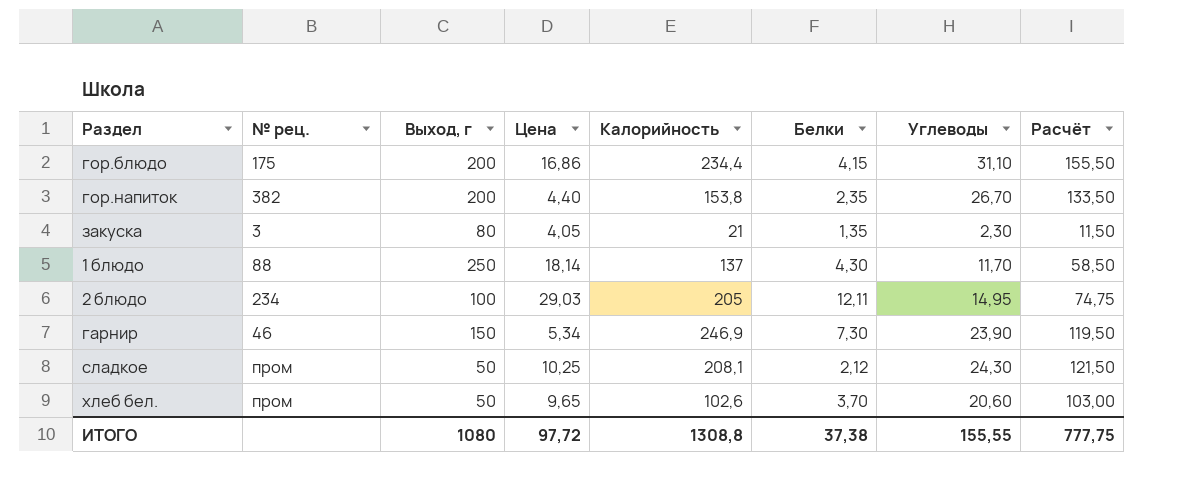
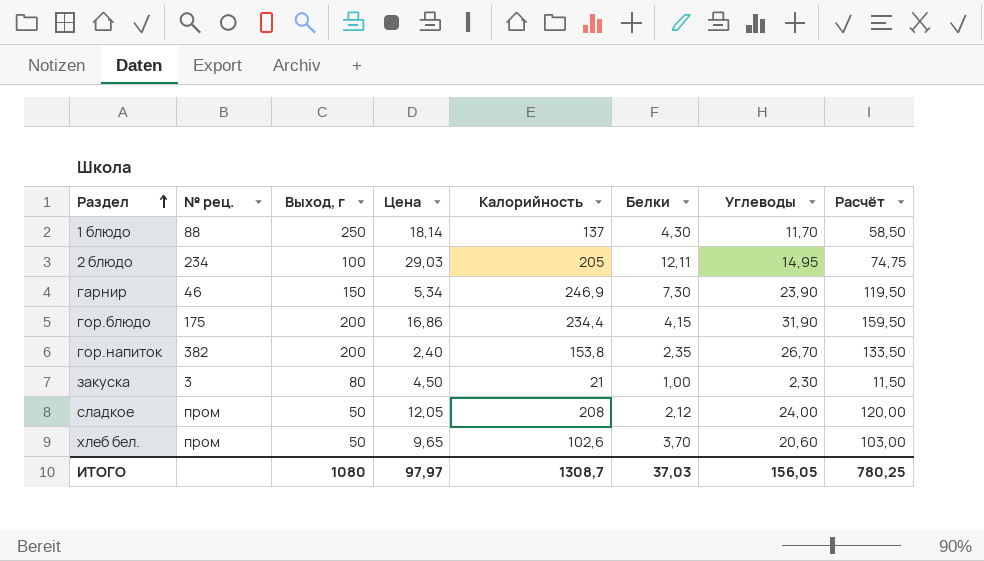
row order: none -> Раздел ascending
гор.блюдо | Углеводы: 31,10 -> 31,90
гор.блюдо | Расчёт: 155,50 -> 159,50
гор.напиток | Цена: 4,40 -> 2,40
закуска | Цена: 4,05 -> 4,50
закуска | Белки: 1,35 -> 1,00
сладкое | Цена: 10,25 -> 12,05
сладкое | Калорийность: 208,1 -> 208
сладкое | Углеводы: 24,30 -> 24,00
сладкое | Расчёт: 121,50 -> 120,00
ИТОГО | Цена: 97,72 -> 97,97
ИТОГО | Калорийность: 1308,8 -> 1308,7
ИТОГО | Белки: 37,38 -> 37,03
ИТОГО | Углеводы: 155,55 -> 156,05
ИТОГО | Расчёт: 777,75 -> 780,25

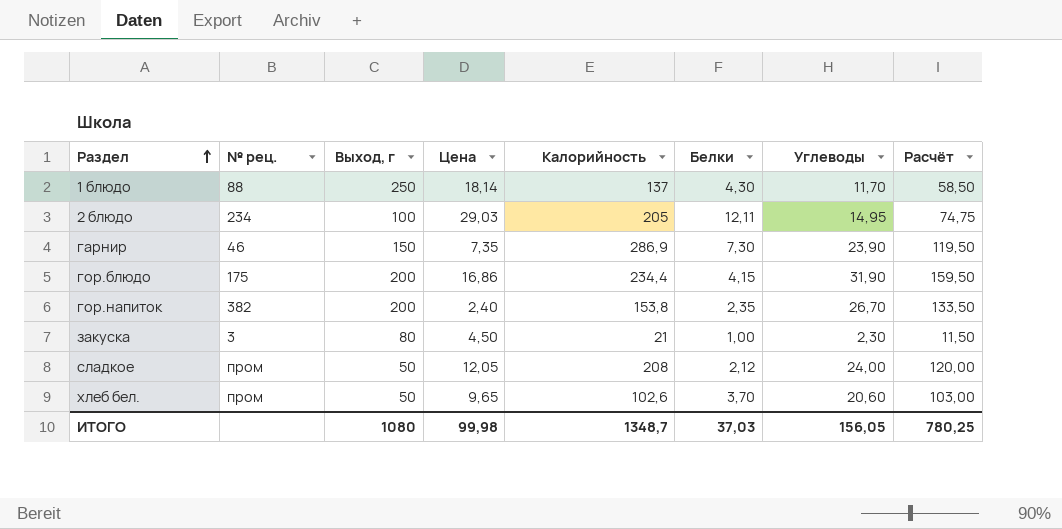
гарнир | Цена: 5,34 -> 7,35
гарнир | Калорийность: 246,9 -> 286,9
ИТОГО | Цена: 97,97 -> 99,98
ИТОГО | Калорийность: 1308,7 -> 1348,7

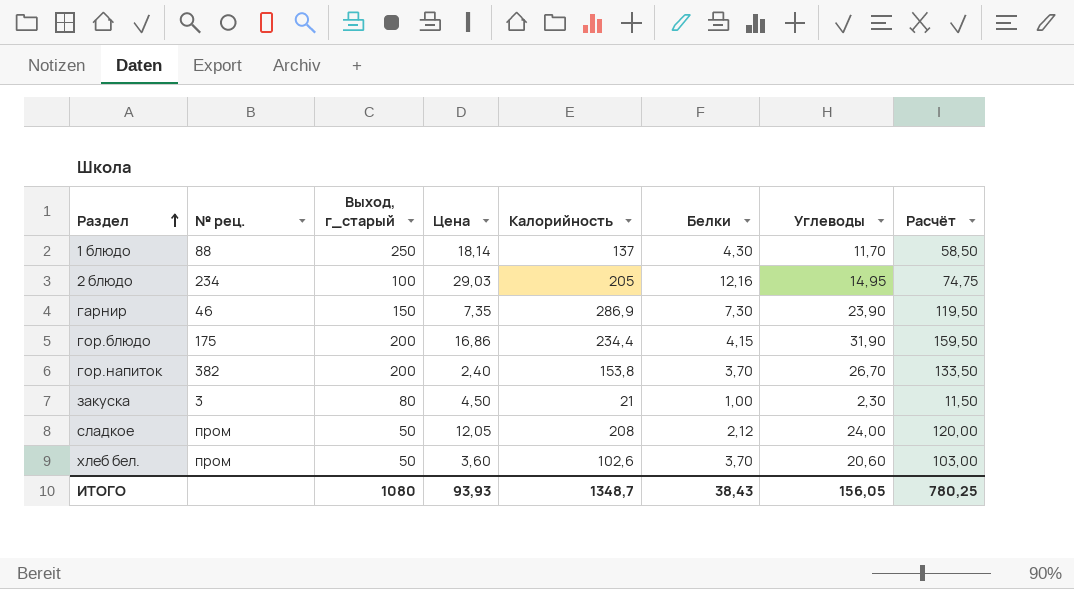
column name: Выход, г -> Выход, г_старый
2 блюдо | Белки: 12,11 -> 12,16
гор.напиток | Белки: 2,35 -> 3,70
хлеб бел. | Цена: 9,65 -> 3,60
ИТОГО | Цена: 99,98 -> 93,93
ИТОГО | Белки: 37,03 -> 38,43

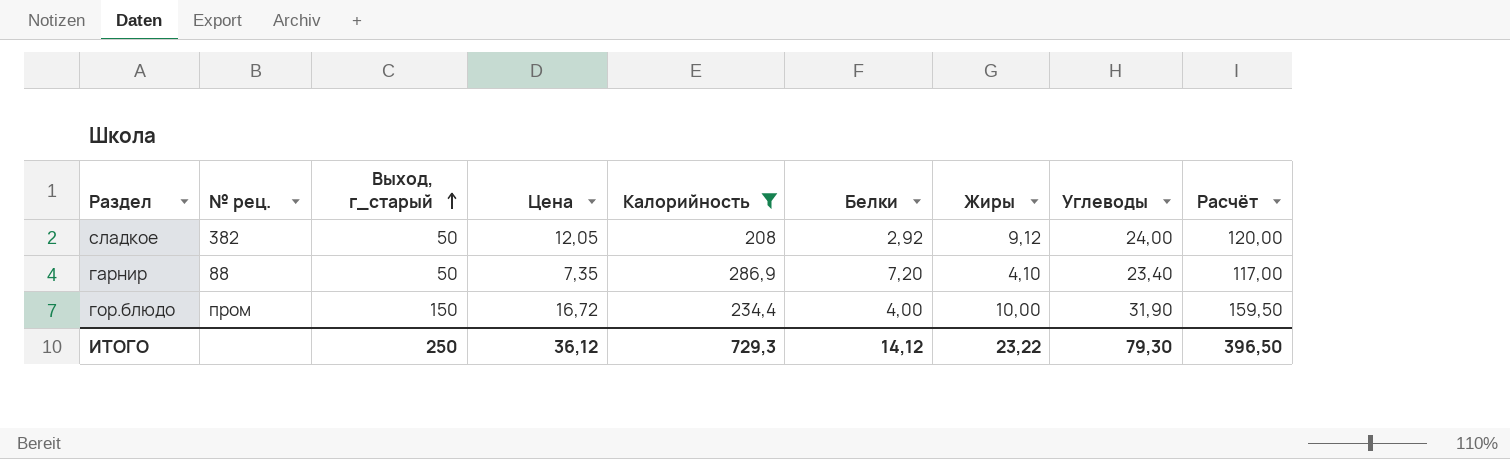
filter: none -> Калорийность >= 208
row order: Раздел ascending -> Выход, г_старый ascending
column Жиры | position: none -> 7
сладкое | № рец.: пром -> 382
сладкое | Белки: 2,12 -> 2,92
гарнир | № рец.: 46 -> 88
гарнир | Выход, г_старый: 150 -> 50
гарнир | Белки: 7,30 -> 7,20
гарнир | Углеводы: 23,90 -> 23,40
гарнир | Расчёт: 119,50 -> 117,00
гор.блюдо | № рец.: 175 -> пром
гор.блюдо | Выход, г_старый: 200 -> 150
гор.блюдо | Цена: 16,86 -> 16,72
гор.блюдо | Белки: 4,15 -> 4,00
ИТОГО | Выход, г_старый: 1080 -> 250
ИТОГО | Цена: 93,93 -> 36,12
ИТОГО | Калорийность: 1348,7 -> 729,3
ИТОГО | Белки: 38,43 -> 14,12
ИТОГО | Углеводы: 156,05 -> 79,30
ИТОГО | Расчёт: 780,25 -> 396,50

